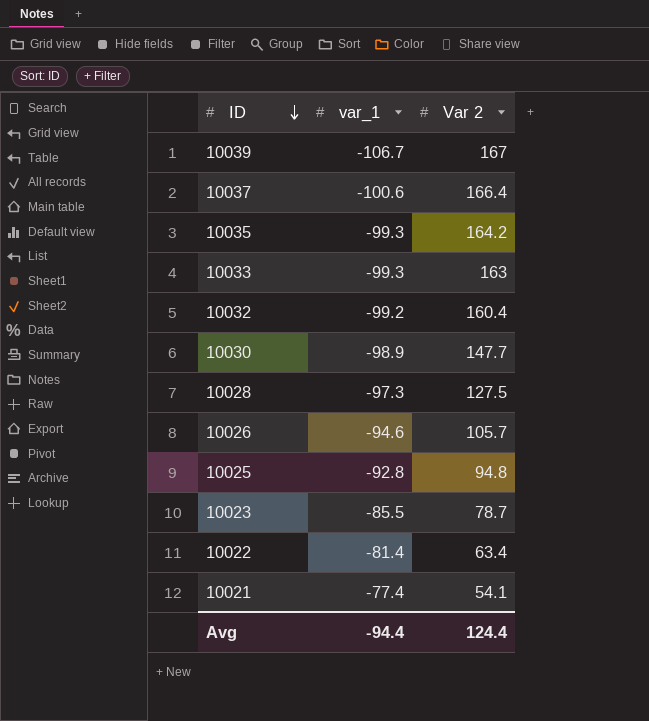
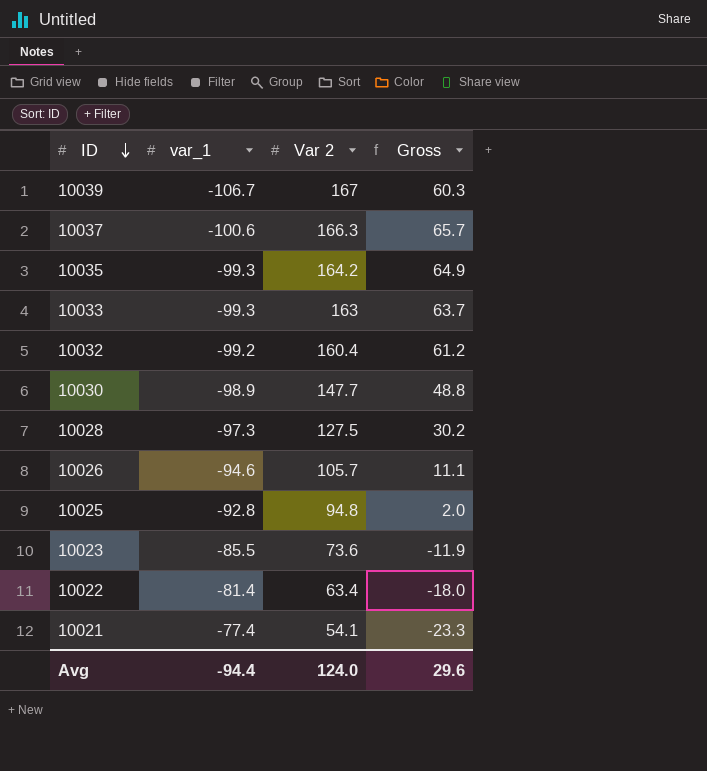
column Gross | formula: none -> [var_1] + [Var 2]
10037 | Var 2: 166.4 -> 166.3
10023 | Var 2: 78.7 -> 73.6
Avg | Var 2: 124.4 -> 124.0

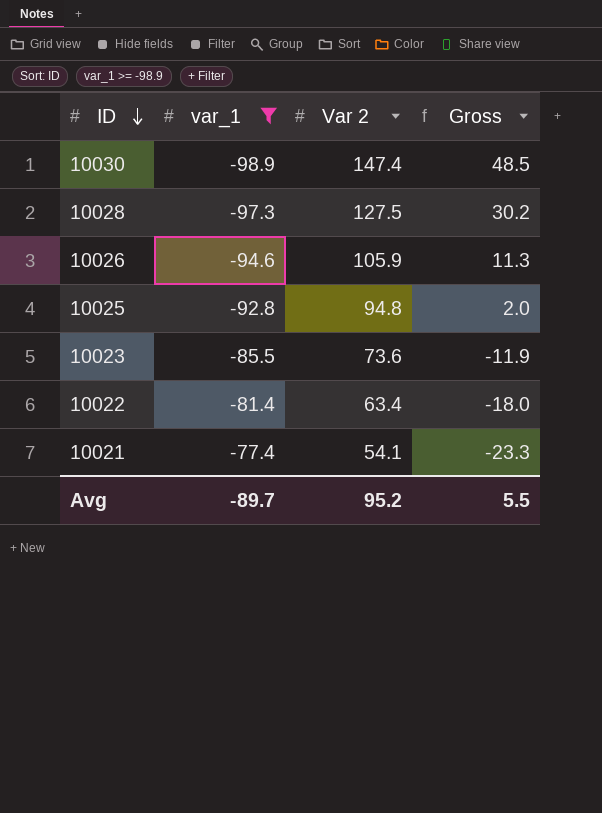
filter: none -> var_1 >= -98.9
10030 | Var 2: 147.7 -> 147.4
10030 | Gross: 48.8 -> 48.5
10026 | Var 2: 105.7 -> 105.9
10026 | Gross: 11.1 -> 11.3
Avg | var_1: -94.4 -> -89.7
Avg | Var 2: 124.0 -> 95.2
Avg | Gross: 29.6 -> 5.5

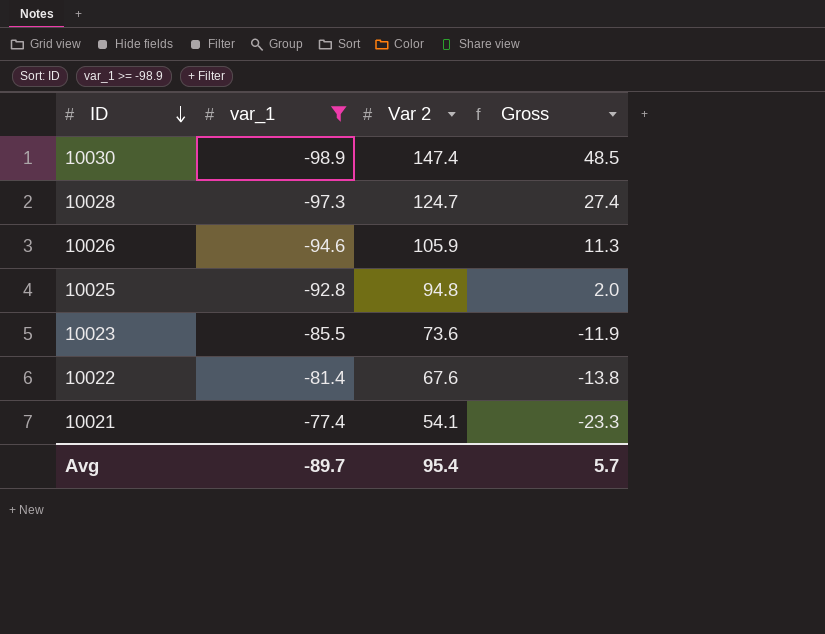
10028 | Var 2: 127.5 -> 124.7
10028 | Gross: 30.2 -> 27.4
10022 | Var 2: 63.4 -> 67.6
10022 | Gross: -18.0 -> -13.8
Avg | Var 2: 95.2 -> 95.4
Avg | Gross: 5.5 -> 5.7

